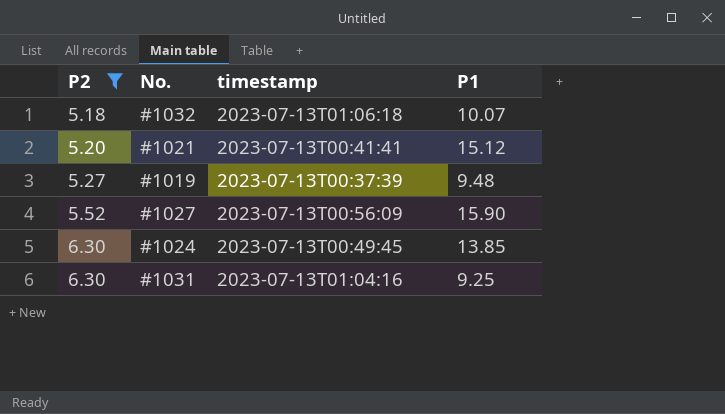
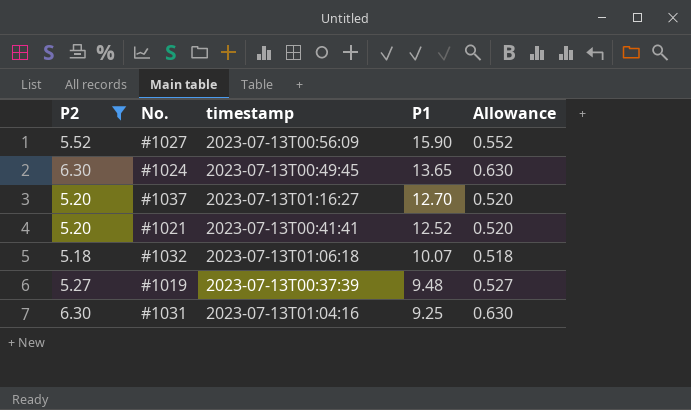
row order: P2 ascending -> P1 descending
column Allowance | formula: none -> [P2] * 0.1
#1024 | P1: 13.85 -> 13.65
row #1037: none -> 5.20 | 2023-07-13T01:16:27 | 12.70 | 0.520
#1021 | P1: 15.12 -> 12.52

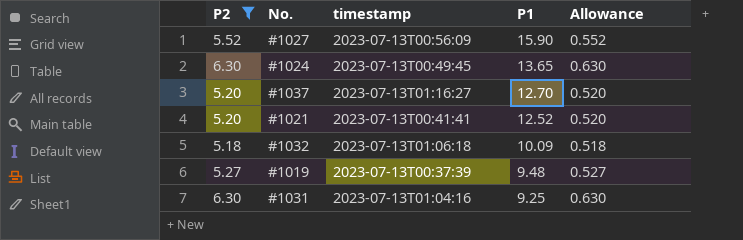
#1032 | P1: 10.07 -> 10.09

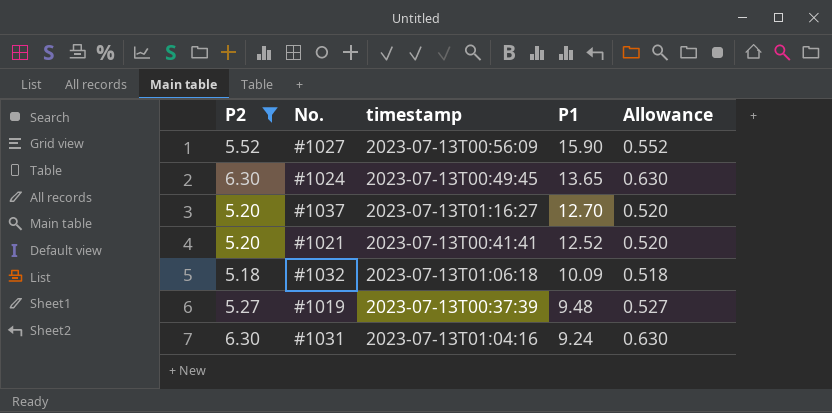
#1031 | P1: 9.25 -> 9.24

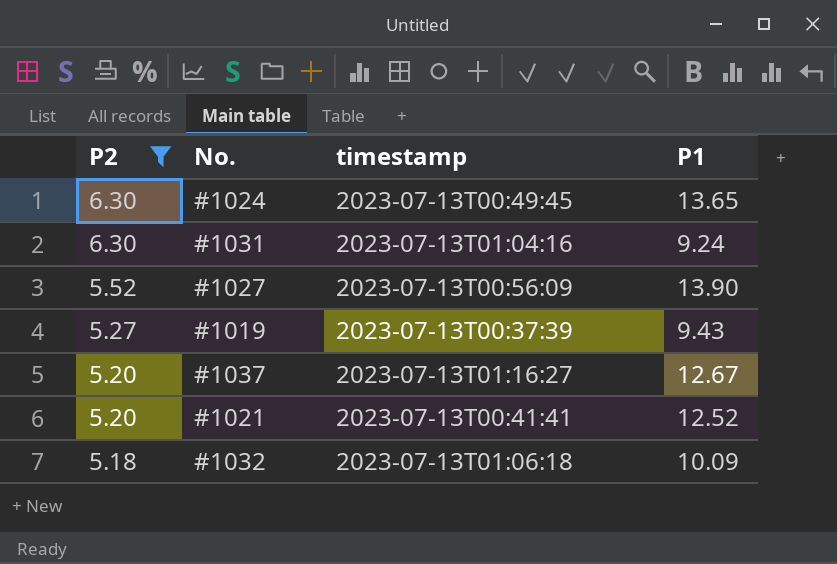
row order: P1 descending -> P2 descending
column Allowance | formula: [P2] * 0.1 -> none
#1027 | P1: 15.90 -> 13.90
#1019 | P1: 9.48 -> 9.43
#1037 | P1: 12.70 -> 12.67

